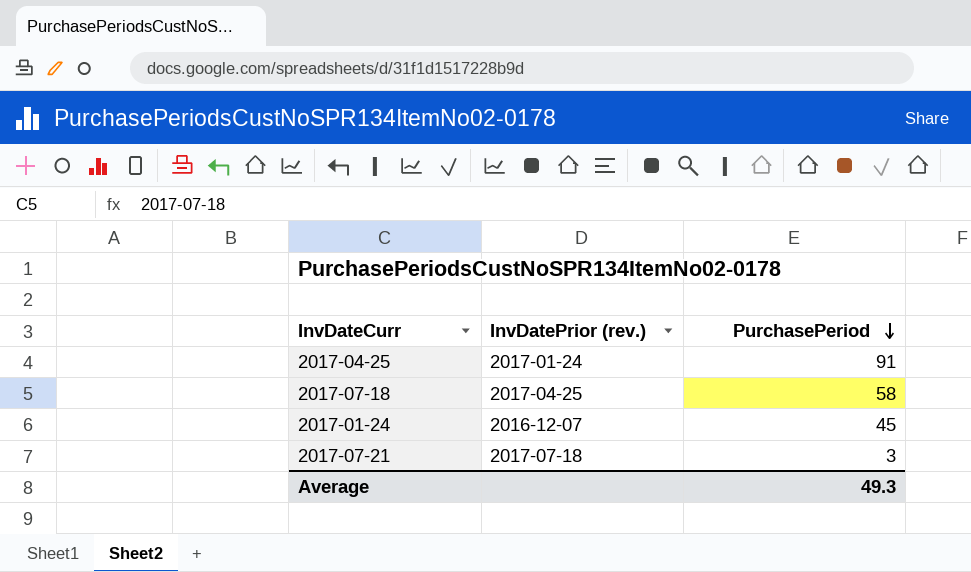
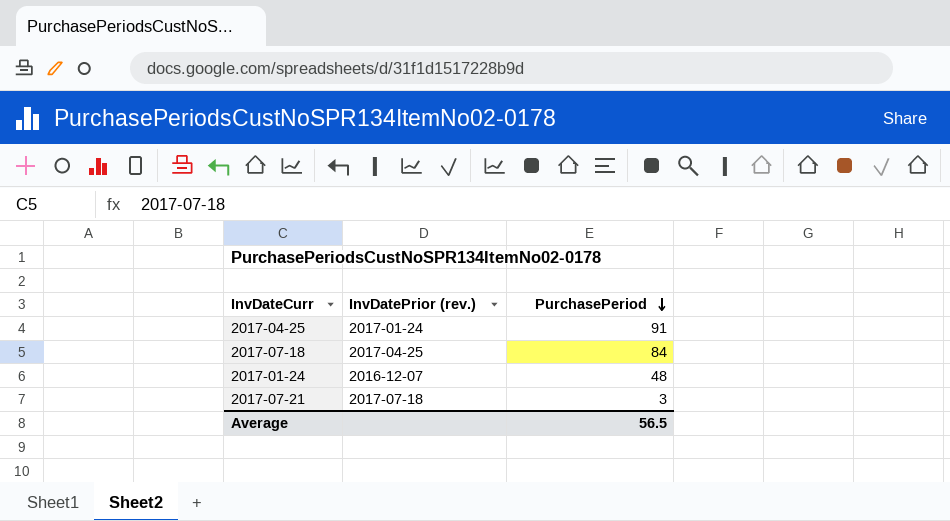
2017-07-18 | PurchasePeriod: 58 -> 84
2017-01-24 | PurchasePeriod: 45 -> 48
Average | PurchasePeriod: 49.3 -> 56.5

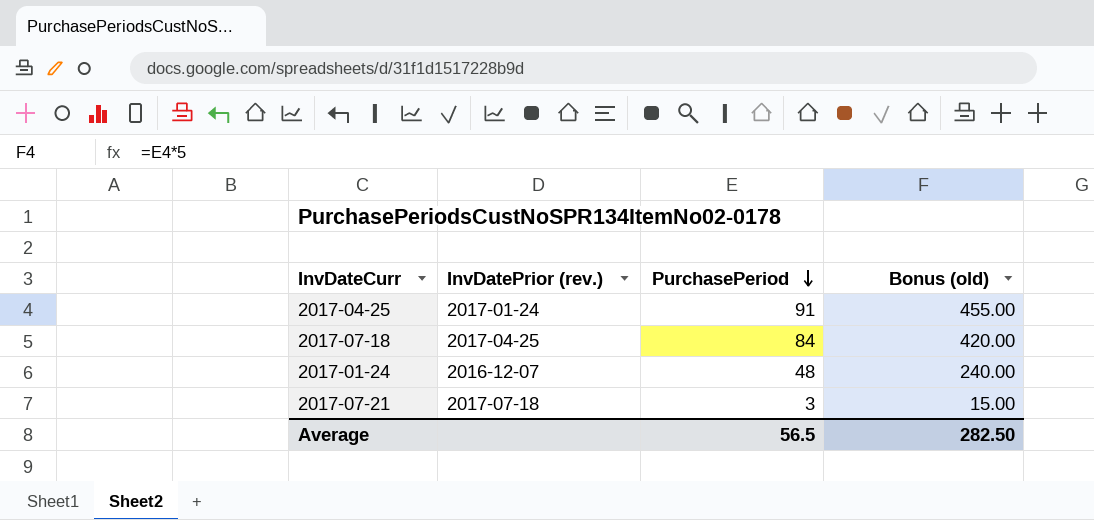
column Bonus (old) | formula: none -> [PurchasePeriod] * 5

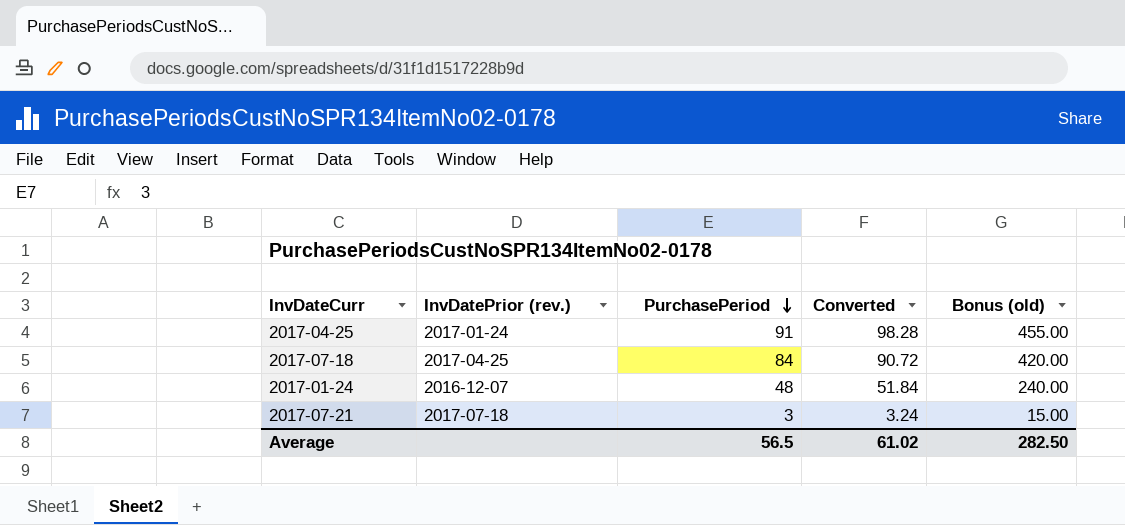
column Converted | formula: none -> [PurchasePeriod] * 1.08

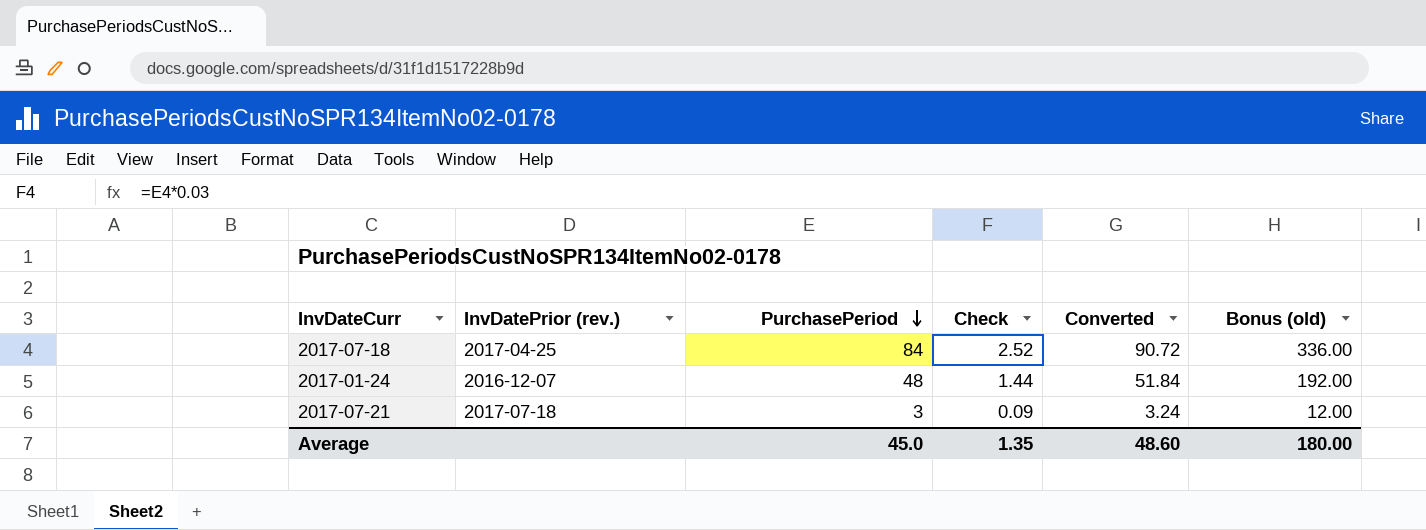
column Check | formula: none -> [PurchasePeriod] * 0.03
column Bonus (old) | formula: [PurchasePeriod] * 5 -> [PurchasePeriod] * 4
row 2017-04-25: 2017-01-24 | 91 | 98.28 | 455.00 -> none
Average | PurchasePeriod: 56.5 -> 45.0
Average | Converted: 61.02 -> 48.60
Average | Bonus (old): 282.50 -> 180.00

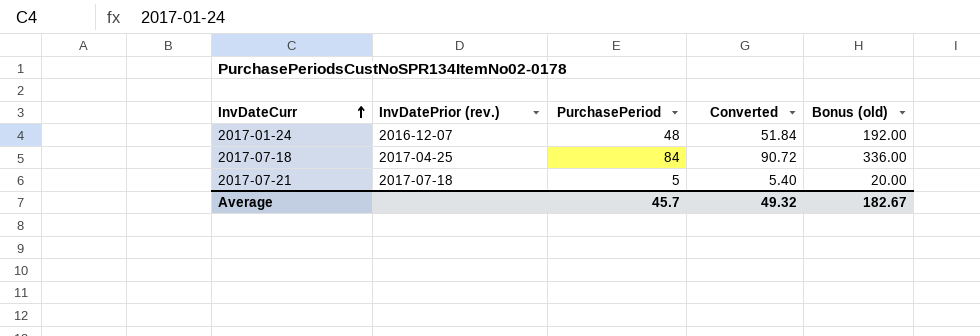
row order: PurchasePeriod descending -> InvDateCurr ascending
column Check | formula: [PurchasePeriod] * 0.03 -> none
2017-07-21 | PurchasePeriod: 3 -> 5
2017-07-21 | Converted: 3.24 -> 5.40
2017-07-21 | Bonus (old): 12.00 -> 20.00
Average | PurchasePeriod: 45.0 -> 45.7
Average | Converted: 48.60 -> 49.32
Average | Bonus (old): 180.00 -> 182.67

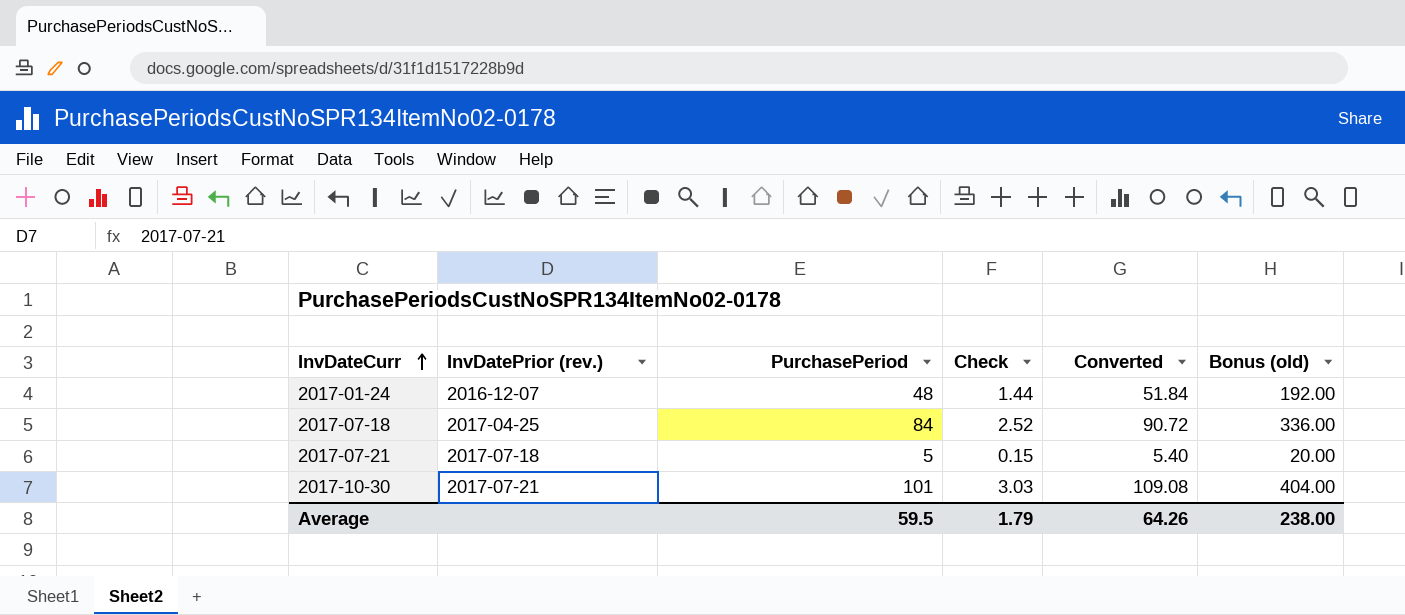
column Check | formula: none -> [PurchasePeriod] * 0.03
row 2017-10-30: none -> 2017-07-21 | 101 | 3.03 | 109.08 | 404.00
Average | PurchasePeriod: 45.7 -> 59.5
Average | Converted: 49.32 -> 64.26
Average | Bonus (old): 182.67 -> 238.00

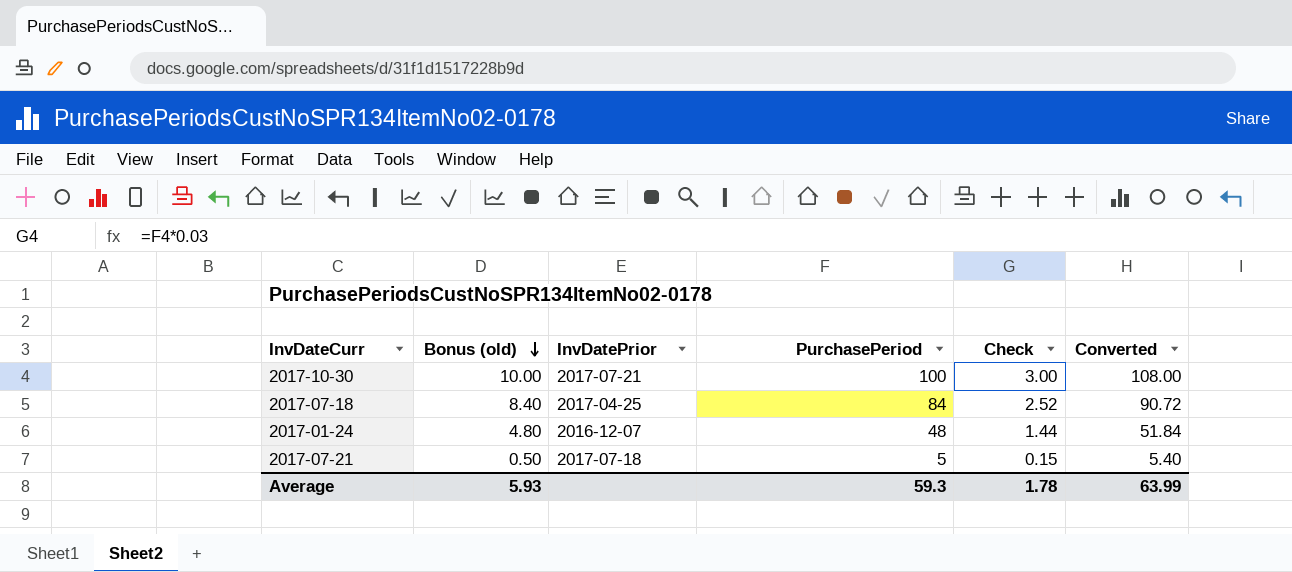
row order: InvDateCurr ascending -> Bonus (old) descending
column Bonus (old) | formula: [PurchasePeriod] * 4 -> [PurchasePeriod] * 0.1
column Bonus (old) | position: 6 -> 2
column name: InvDatePrior (rev.) -> InvDatePrior
2017-10-30 | PurchasePeriod: 101 -> 100
2017-10-30 | Check: 3.03 -> 3.00
2017-10-30 | Converted: 109.08 -> 108.00
Average | Bonus (old): 238.00 -> 5.93
Average | PurchasePeriod: 59.5 -> 59.3
Average | Check: 1.79 -> 1.78
Average | Converted: 64.26 -> 63.99

